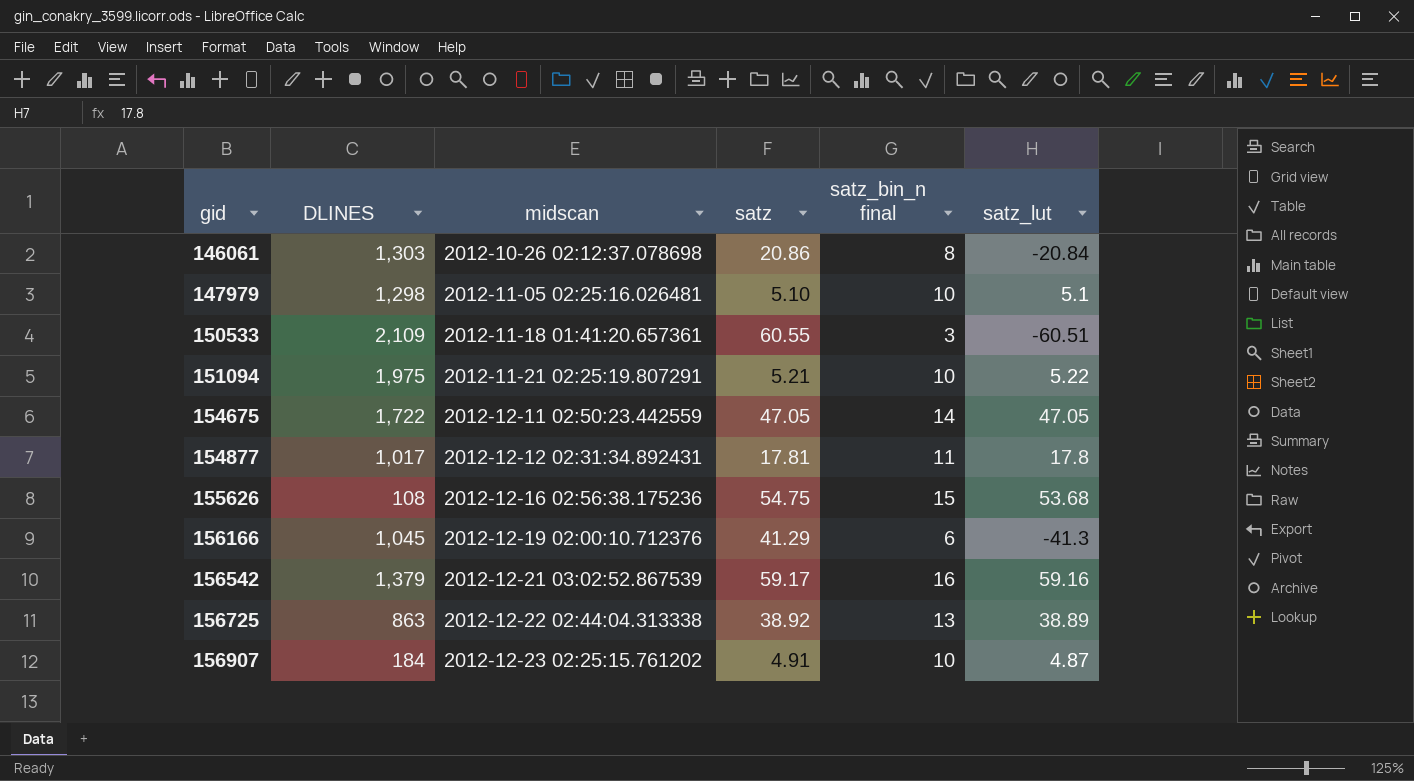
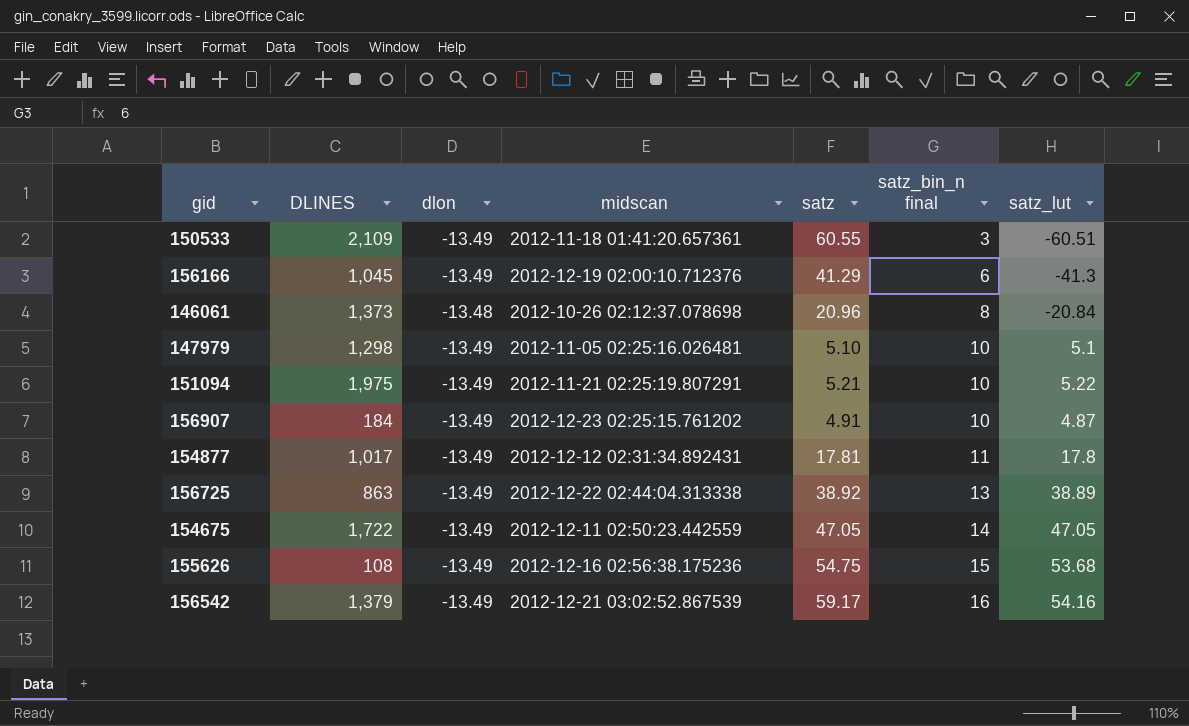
row order: gid ascending -> satz_bin_n final ascending
column dlon | position: none -> 3
146061 | DLINES: 1,303 -> 1,373
146061 | satz: 20.86 -> 20.96
156542 | satz_lut: 59.16 -> 54.16

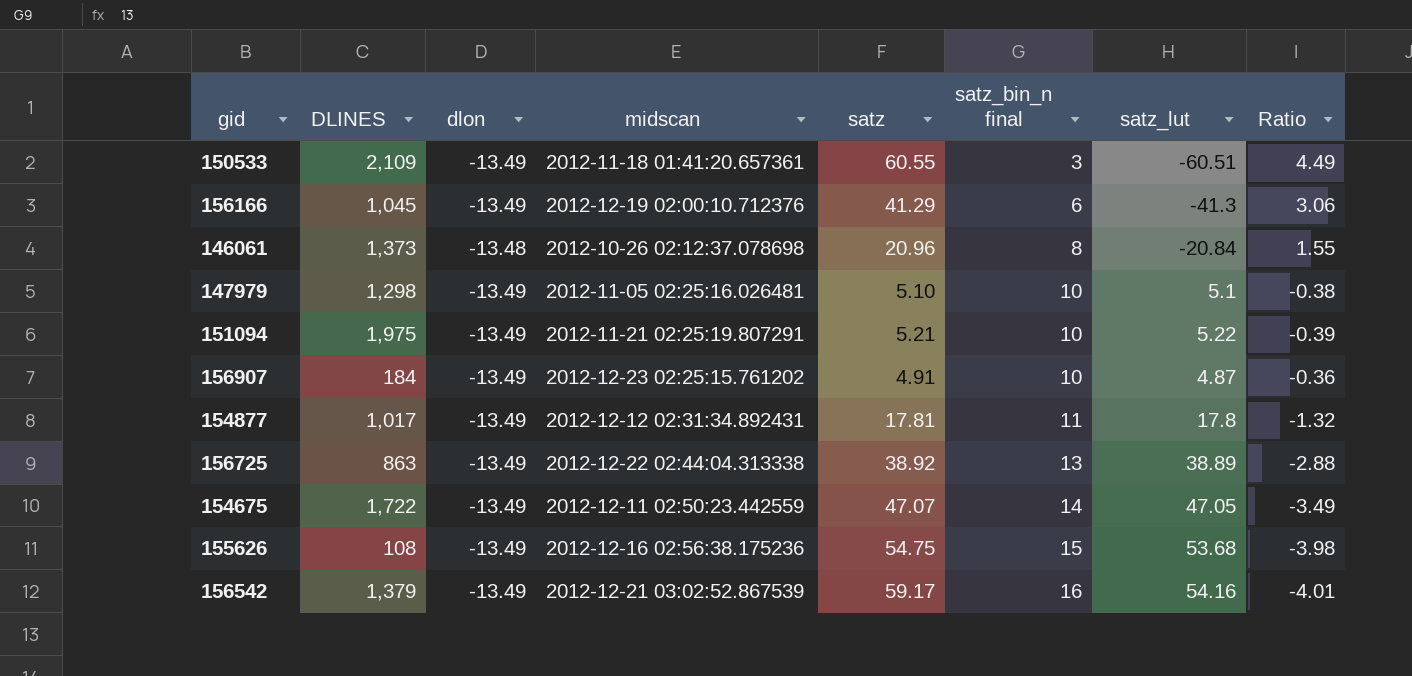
column Ratio | formula: none -> [satz_lut] / [dlon]
154675 | satz: 47.05 -> 47.07

